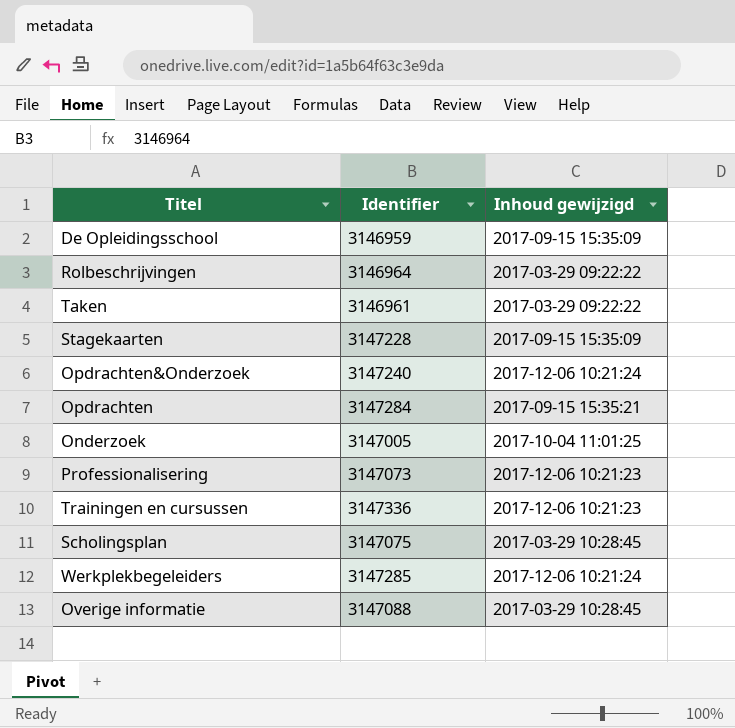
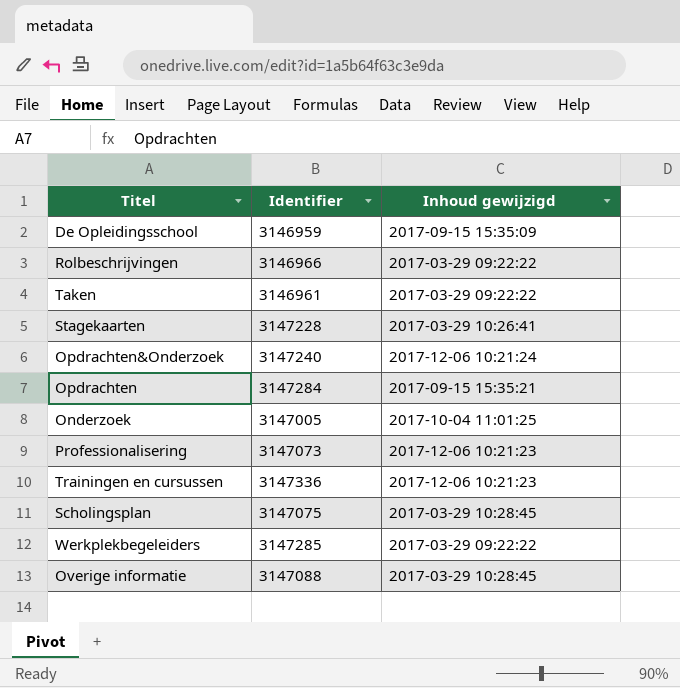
Rolbeschrijvingen | Identifier: 3146964 -> 3146966
Stagekaarten | Inhoud gewijzigd: 2017-09-15 15:35:09 -> 2017-03-29 10:26:41
Werkplekbegeleiders | Inhoud gewijzigd: 2017-12-06 10:21:24 -> 2017-03-29 09:22:22

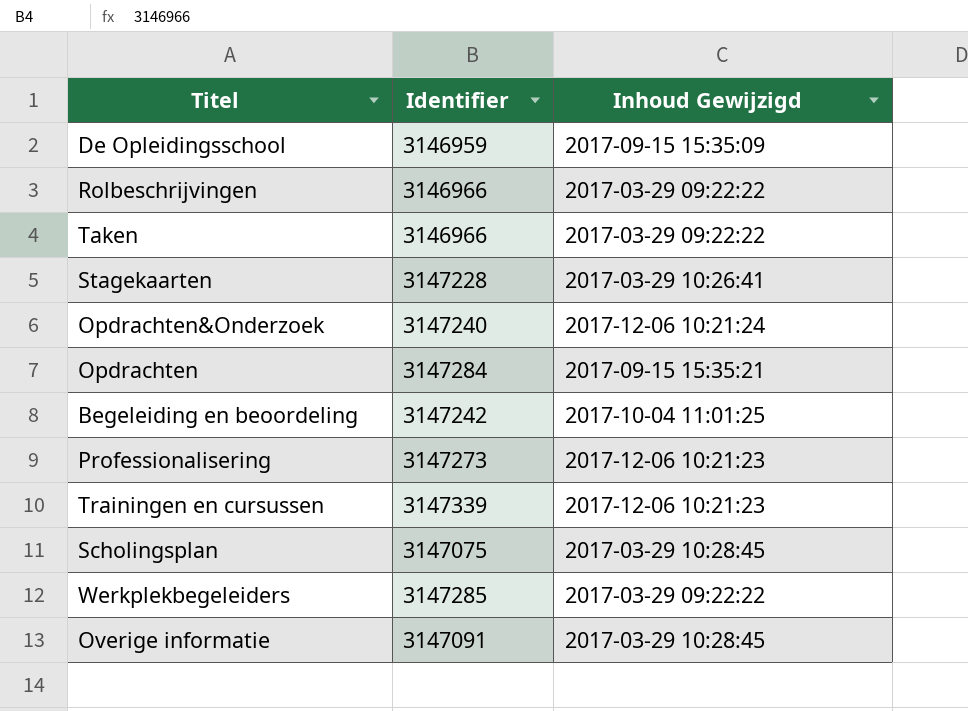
column name: Inhoud gewijzigd -> Inhoud Gewijzigd
row Onderzoek: 3147005 | 2017-10-04 11:01:25 -> none
Taken | Identifier: 3146961 -> 3146966
row Begeleiding en beoordeling: none -> 3147242 | 2017-10-04 11:01:25
Professionalisering | Identifier: 3147073 -> 3147273
Trainingen en cursussen | Identifier: 3147336 -> 3147339
Overige informatie | Identifier: 3147088 -> 3147091

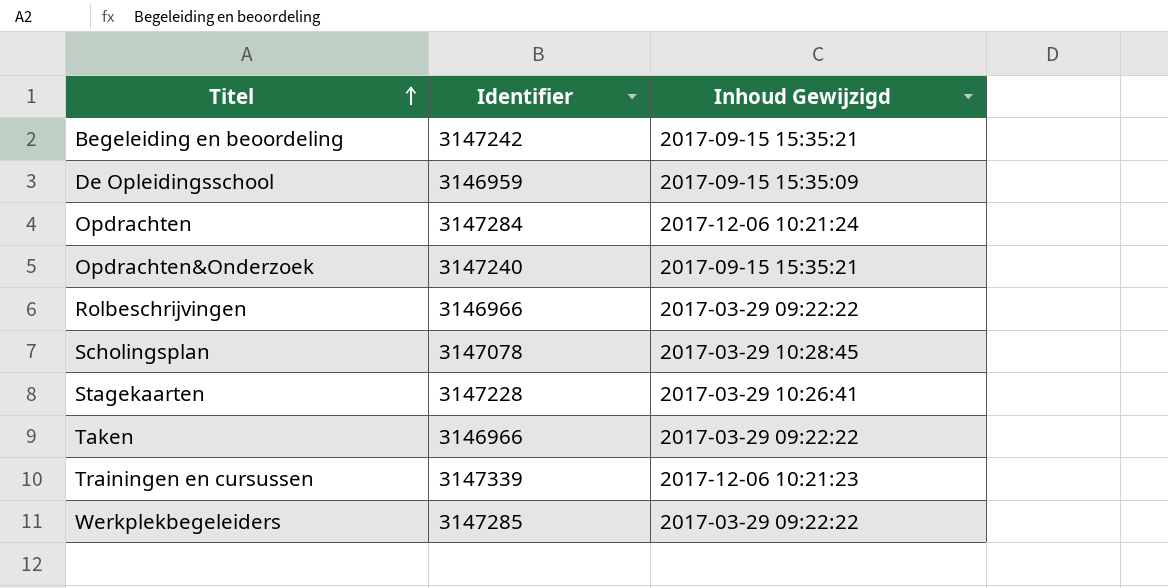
row order: none -> Titel ascending
row Professionalisering: 3147273 | 2017-12-06 10:21:23 -> none
row Overige informatie: 3147091 | 2017-03-29 10:28:45 -> none
Begeleiding en beoordeling | Inhoud Gewijzigd: 2017-10-04 11:01:25 -> 2017-09-15 15:35:21
Opdrachten | Inhoud Gewijzigd: 2017-09-15 15:35:21 -> 2017-12-06 10:21:24
Opdrachten&Onderzoek | Inhoud Gewijzigd: 2017-12-06 10:21:24 -> 2017-09-15 15:35:21
Scholingsplan | Identifier: 3147075 -> 3147078

